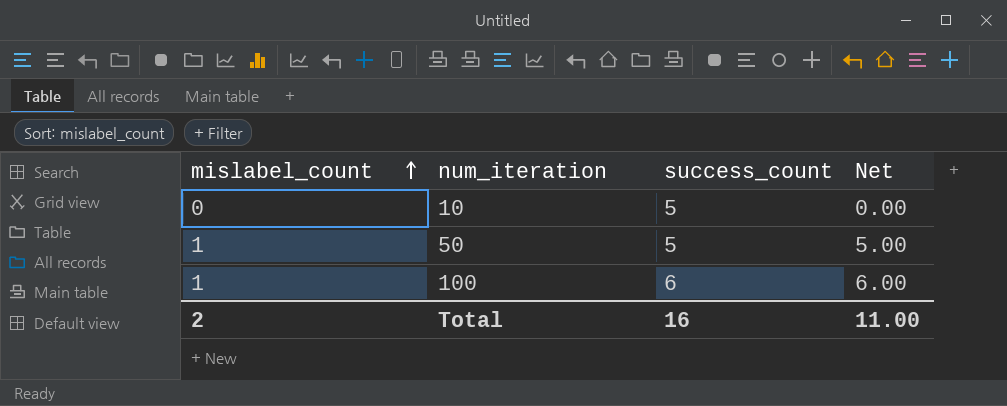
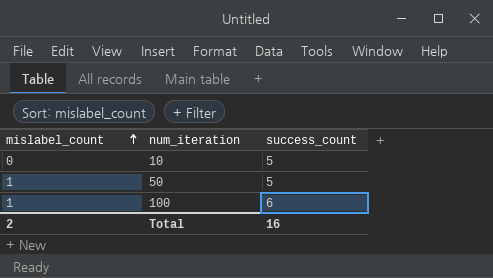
column Net | formula: [mislabel_count] * [success_count] -> none

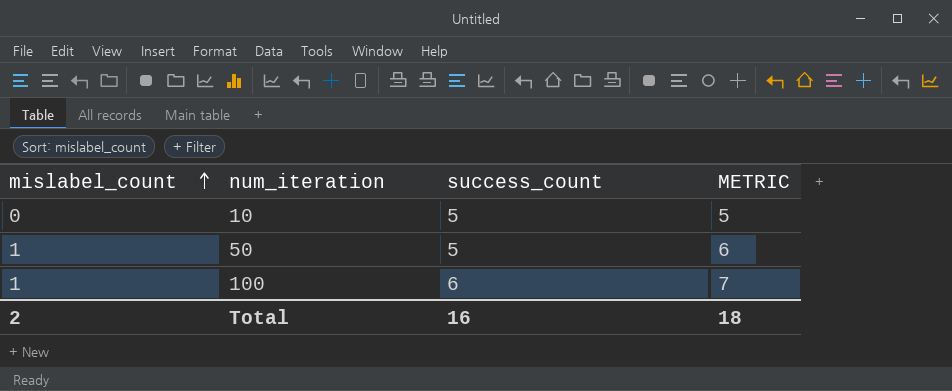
column METRIC | formula: none -> [mislabel_count] + [success_count]

